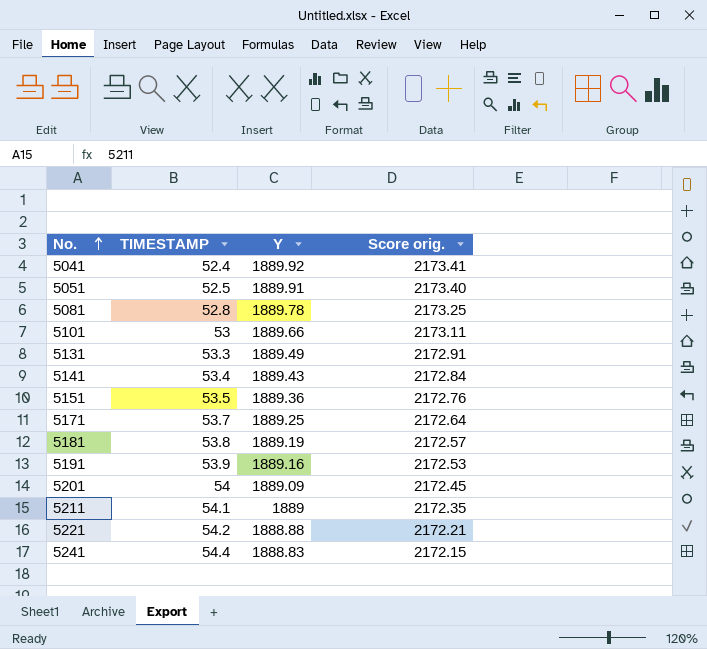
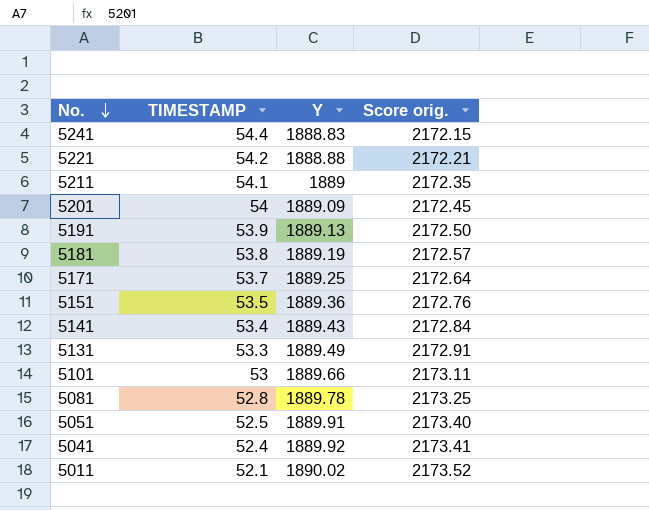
row order: No. ascending -> No. descending
5191 | Y: 1889.16 -> 1889.13
5191 | Score orig.: 2172.53 -> 2172.50
row 5011: none -> 52.1 | 1890.02 | 2173.52

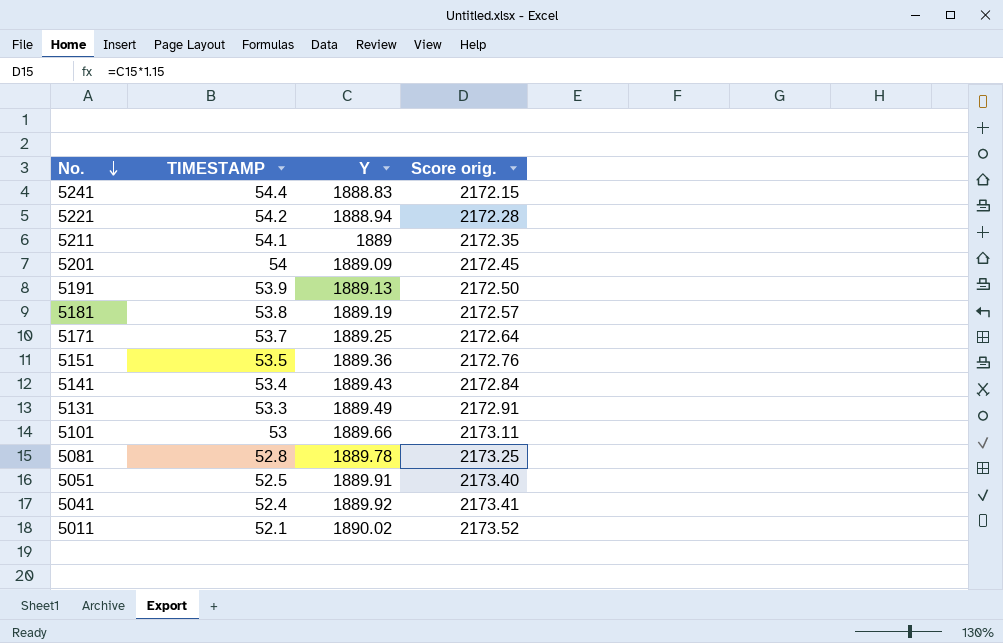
5221 | Y: 1888.88 -> 1888.94
5221 | Score orig.: 2172.21 -> 2172.28

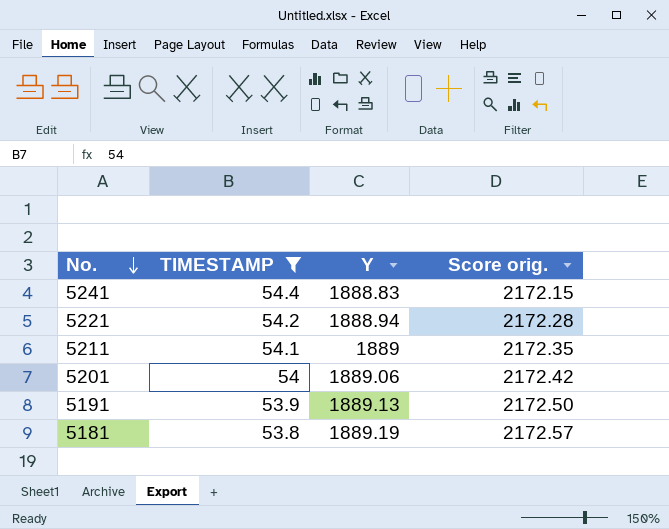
filter: none -> TIMESTAMP >= 53.8
5201 | Y: 1889.09 -> 1889.06
5201 | Score orig.: 2172.45 -> 2172.42

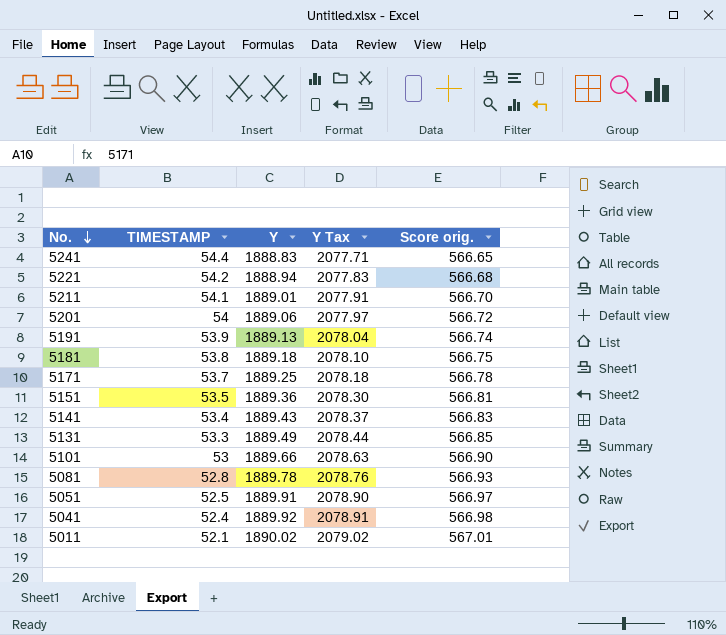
filter: TIMESTAMP >= 53.8 -> none
column Y Tax | formula: none -> [Y] * 1.1
column Score orig. | formula: [Y] * 1.15 -> [Y] * 0.3
5211 | Y: 1889 -> 1889.01
5181 | Y: 1889.19 -> 1889.18

